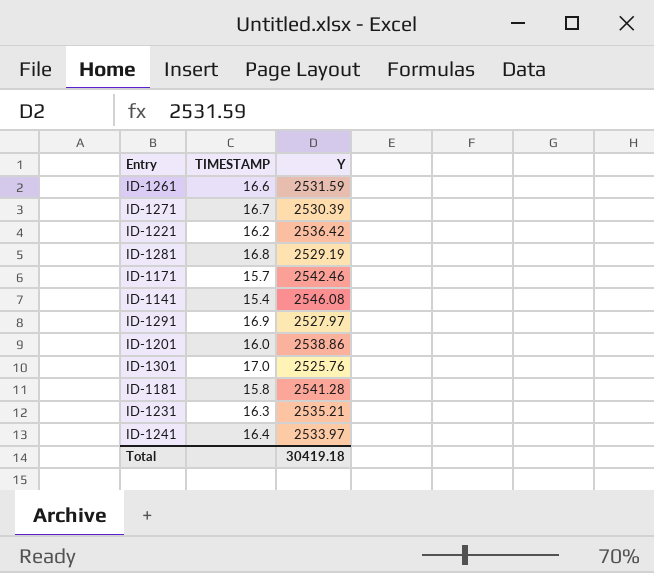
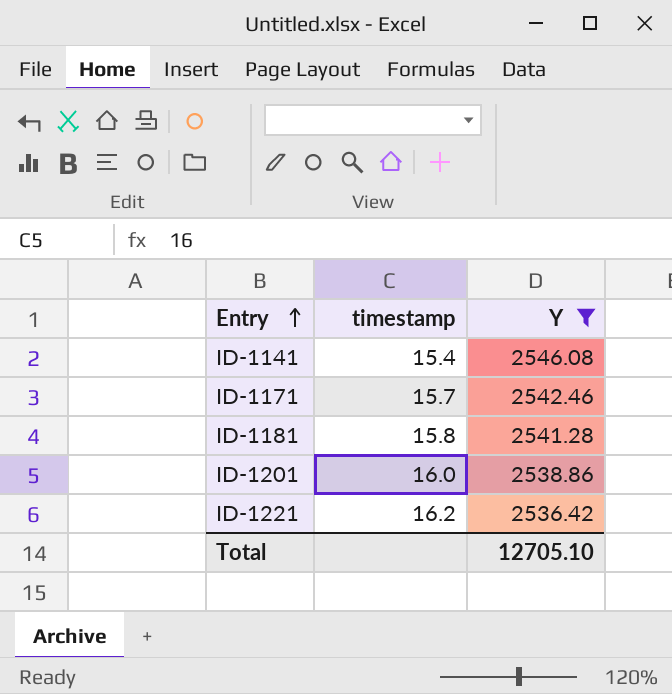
filter: none -> Y >= 2536.42
row order: none -> Entry ascending
column name: TIMESTAMP -> timestamp
Total | Y: 30419.18 -> 12705.10

